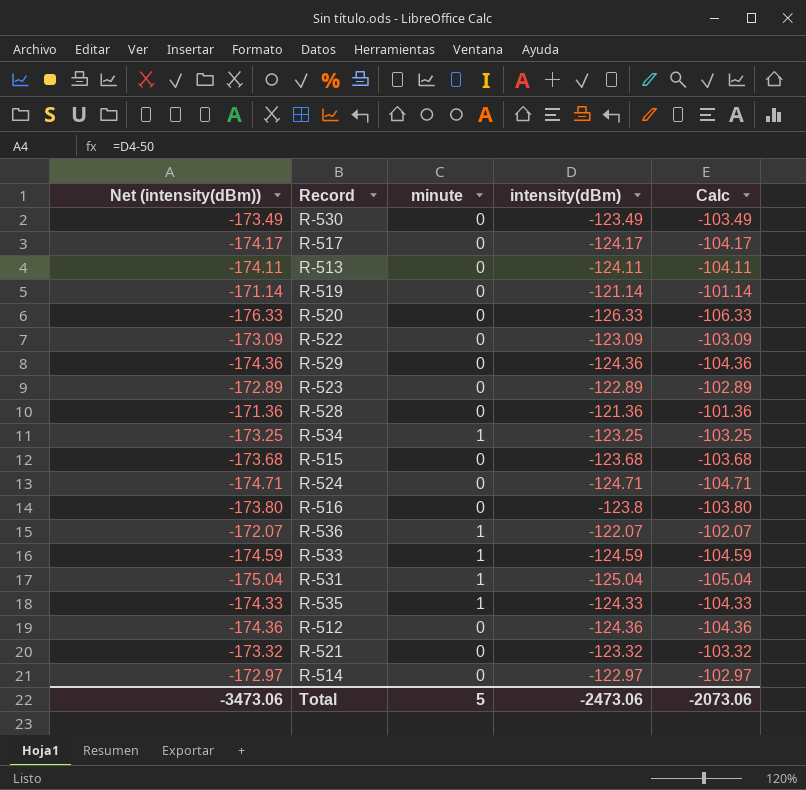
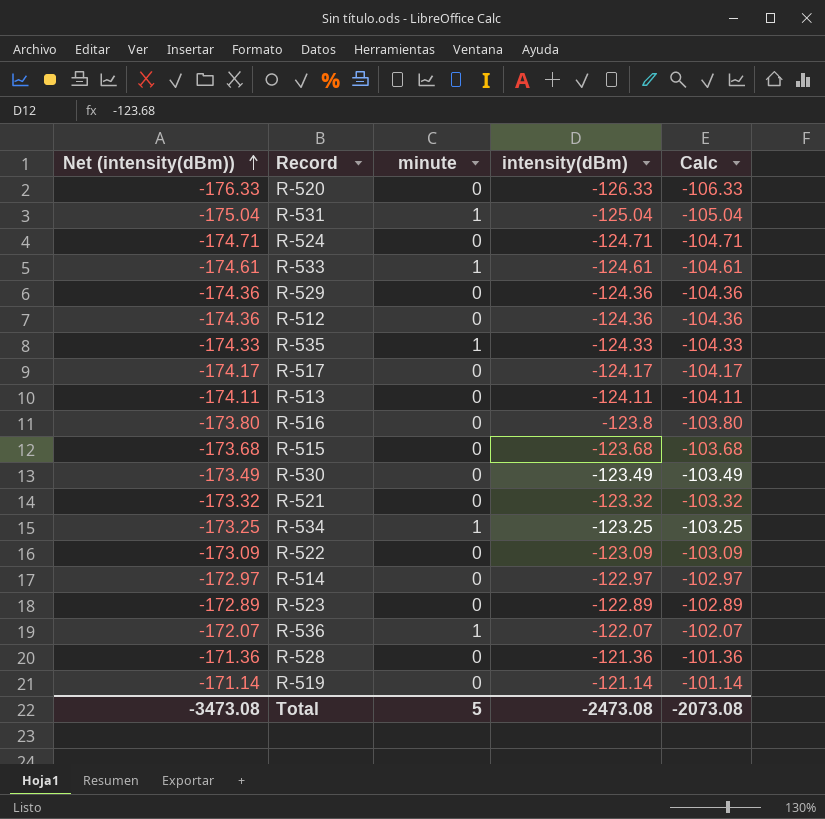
row order: none -> Net (intensity(dBm)) ascending
R-533 | Net (intensity(dBm)): -174.59 -> -174.61
R-533 | intensity(dBm): -124.59 -> -124.61
R-533 | Calc: -104.59 -> -104.61
Total | Net (intensity(dBm)): -3473.06 -> -3473.08
Total | intensity(dBm): -2473.06 -> -2473.08
Total | Calc: -2073.06 -> -2073.08

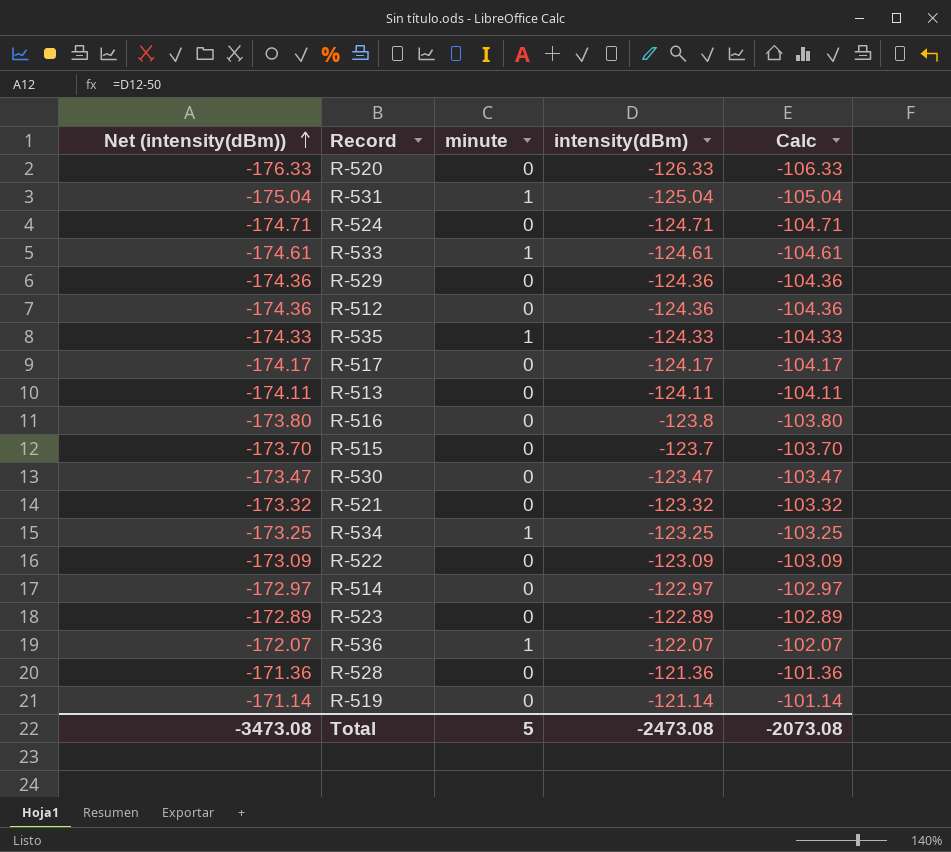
R-515 | Net (intensity(dBm)): -173.68 -> -173.70
R-515 | intensity(dBm): -123.68 -> -123.7
R-515 | Calc: -103.68 -> -103.70
R-530 | Net (intensity(dBm)): -173.49 -> -173.47
R-530 | intensity(dBm): -123.49 -> -123.47
R-530 | Calc: -103.49 -> -103.47

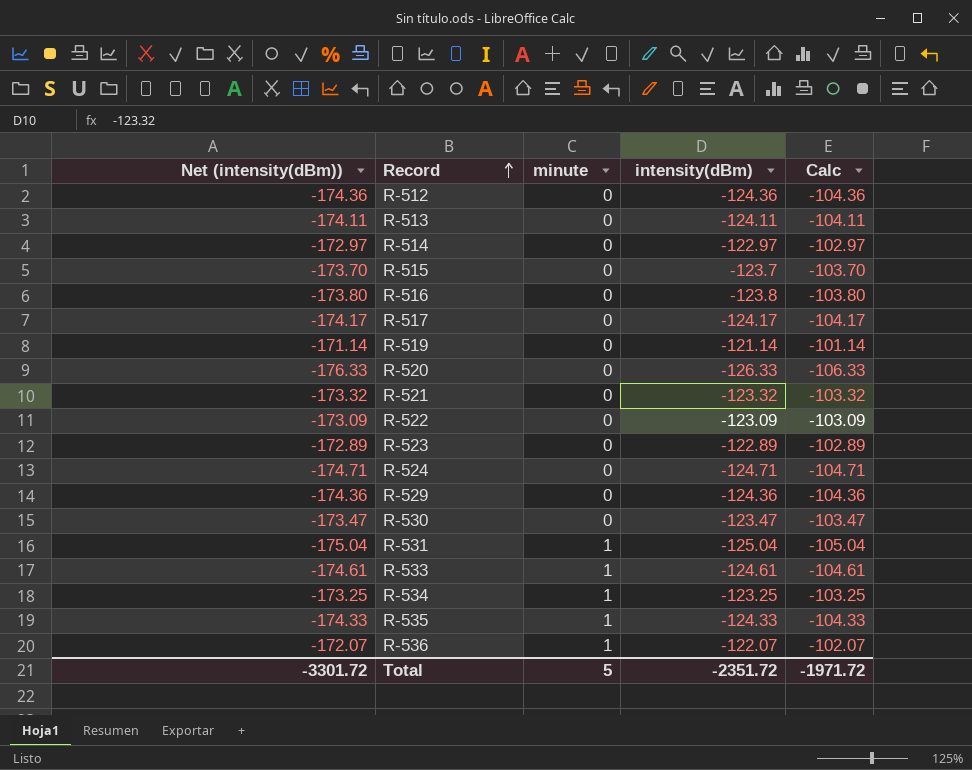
row order: Net (intensity(dBm)) ascending -> Record ascending
row R-528: -171.36 | 0 | -121.36 | -101.36 -> none
Total | Net (intensity(dBm)): -3473.08 -> -3301.72
Total | intensity(dBm): -2473.08 -> -2351.72
Total | Calc: -2073.08 -> -1971.72

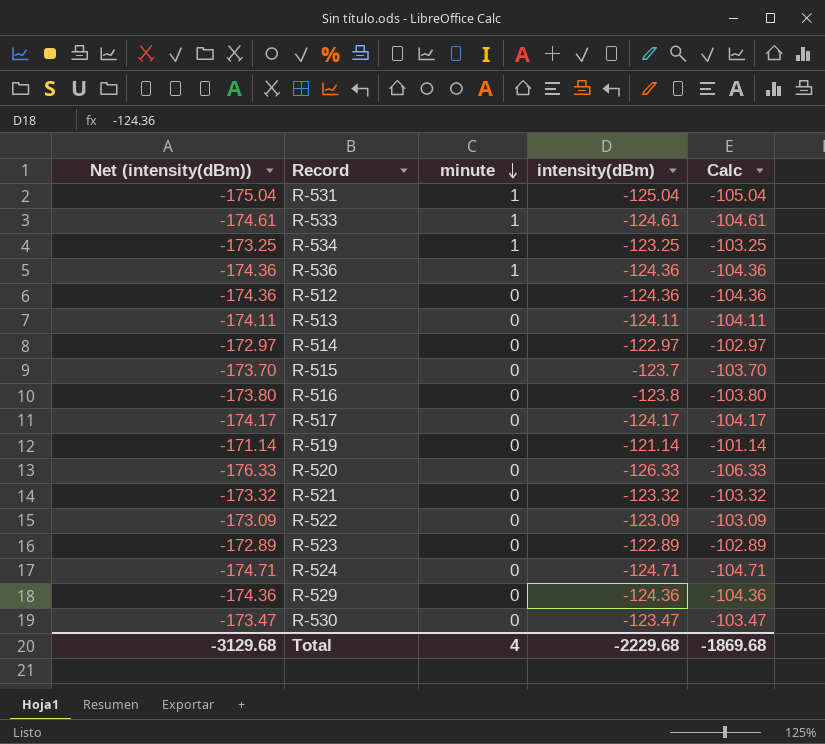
row order: Record ascending -> minute descending
row R-535: -174.33 | 1 | -124.33 | -104.33 -> none
R-536 | Net (intensity(dBm)): -172.07 -> -174.36
R-536 | intensity(dBm): -122.07 -> -124.36
R-536 | Calc: -102.07 -> -104.36
Total | Net (intensity(dBm)): -3301.72 -> -3129.68
Total | minute: 5 -> 4
Total | intensity(dBm): -2351.72 -> -2229.68
Total | Calc: -1971.72 -> -1869.68

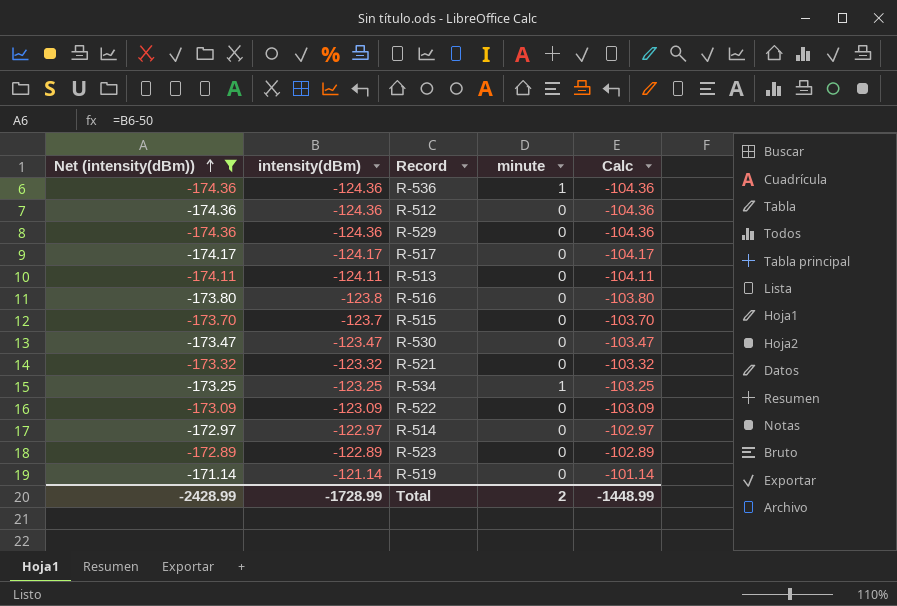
filter: none -> Net (intensity(dBm)) >= -174.36
row order: minute descending -> Net (intensity(dBm)) ascending
column intensity(dBm) | position: 4 -> 2
Total | Net (intensity(dBm)): -3129.68 -> -2428.99
Total | intensity(dBm): -2229.68 -> -1728.99
Total | minute: 4 -> 2
Total | Calc: -1869.68 -> -1448.99

